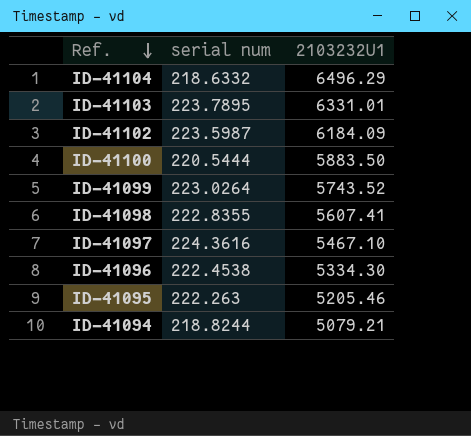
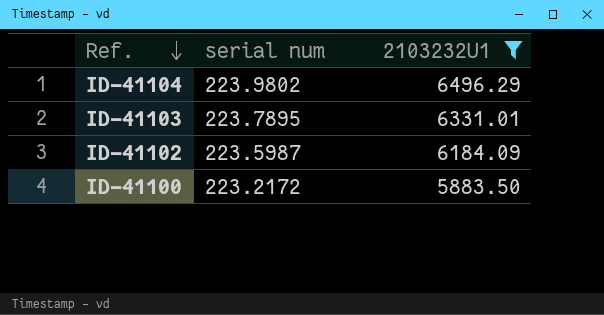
filter: none -> 2103232U1 >= 5883.50
ID-41104 | serial num: 218.6332 -> 223.9802
ID-41100 | serial num: 220.5444 -> 223.2172

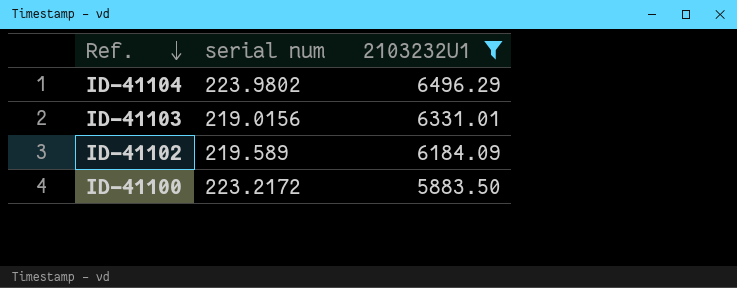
ID-41103 | serial num: 223.7895 -> 219.0156
ID-41102 | serial num: 223.5987 -> 219.589

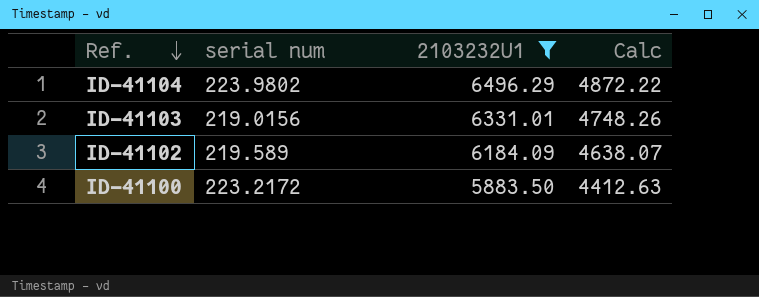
column Calc | formula: none -> [2103232U1] * 0.75

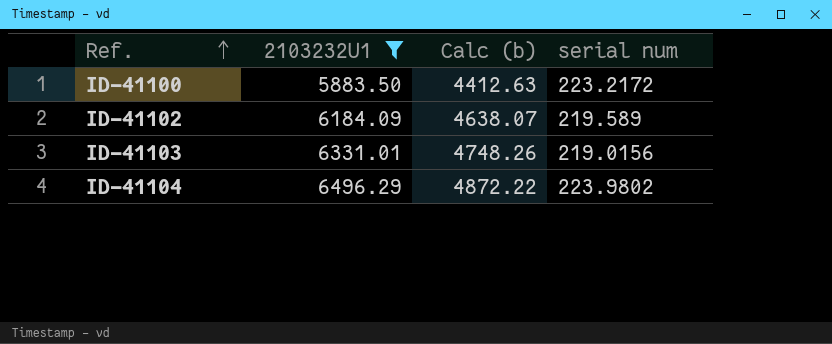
row order: Ref. descending -> Ref. ascending
column name: Calc -> Calc (b)
column serial num | position: 2 -> 4

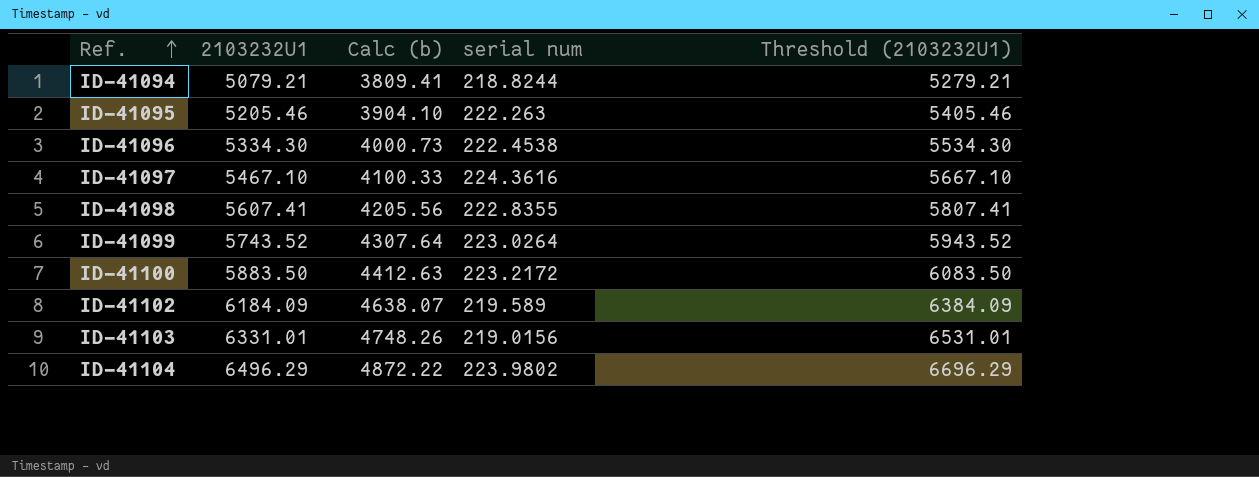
filter: 2103232U1 >= 5883.50 -> none
column Threshold (2103232U1) | formula: none -> [2103232U1] + 200

